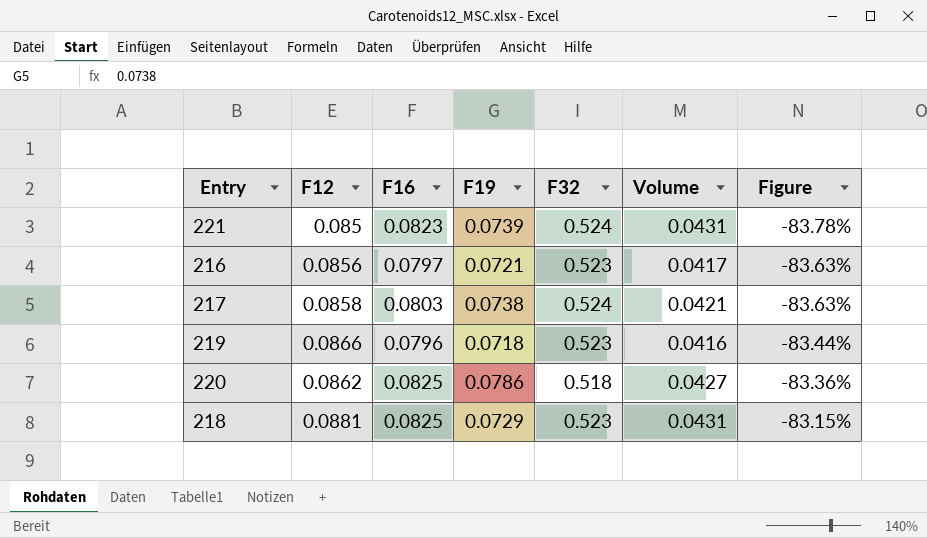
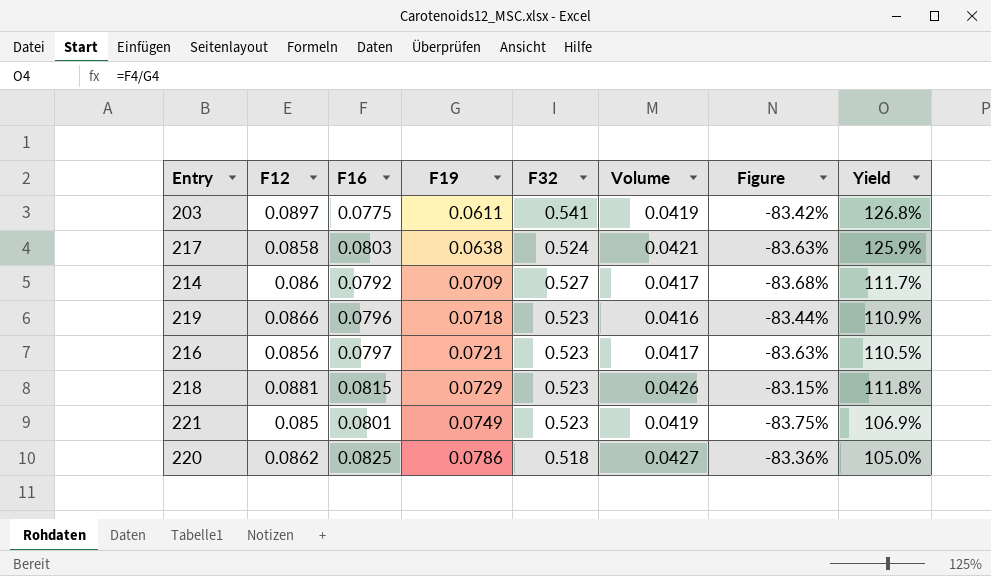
row order: Figure ascending -> F19 ascending
column Yield | formula: none -> [F16] / [F19]
row 203: none -> 0.0897 | 0.0775 | 0.0611 | 0.541 | 0.0419 | -83.42% | 126.8%
217 | F19: 0.0738 -> 0.0638
row 214: none -> 0.086 | 0.0792 | 0.0709 | 0.527 | 0.0417 | -83.68% | 111.7%
218 | F16: 0.0825 -> 0.0815
218 | Volume: 0.0431 -> 0.0426
221 | F16: 0.0823 -> 0.0801
221 | F19: 0.0739 -> 0.0749
221 | F32: 0.524 -> 0.523
221 | Volume: 0.0431 -> 0.0419
221 | Figure: -83.78% -> -83.75%

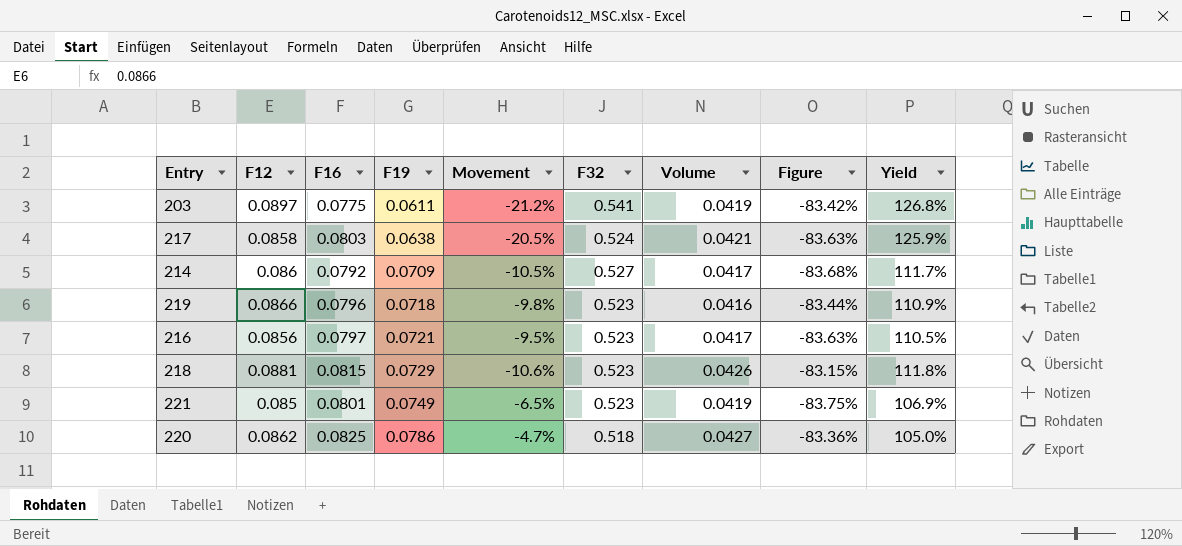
column Movement | formula: none -> ([F19] - [F16]) / [F16]

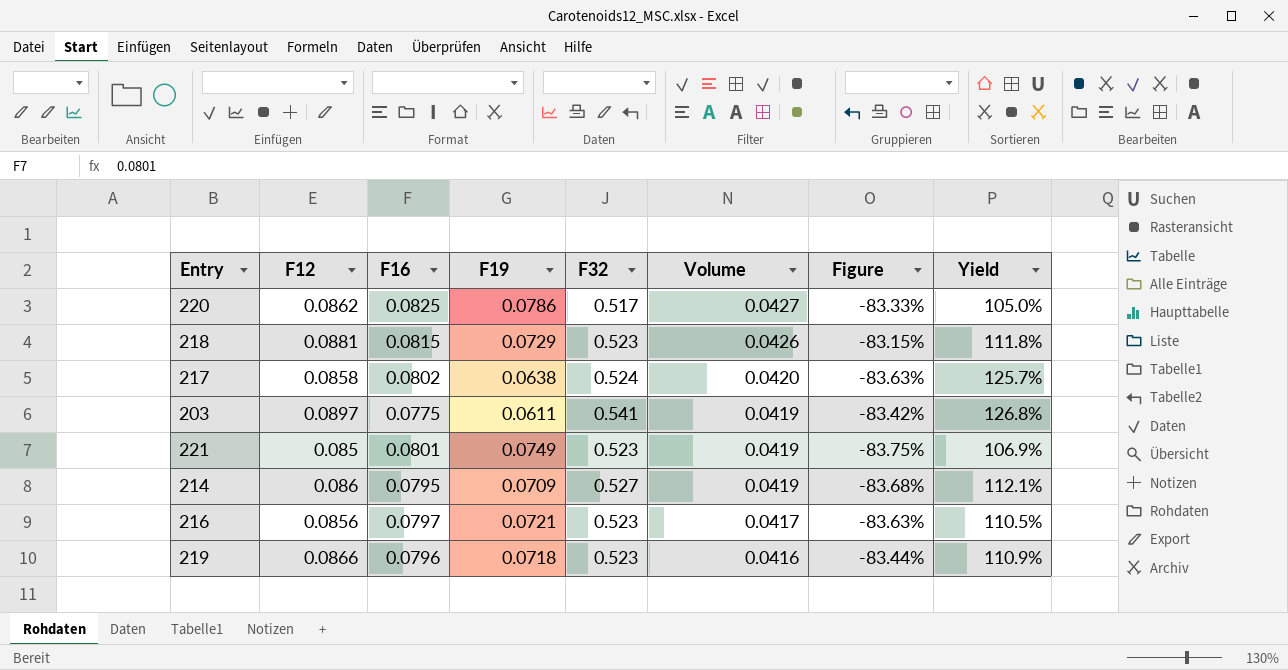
row order: F19 ascending -> Volume descending
column Movement | formula: ([F19] - [F16]) / [F16] -> none
220 | F32: 0.518 -> 0.517
220 | Figure: -83.36% -> -83.33%
217 | F16: 0.0803 -> 0.0802
217 | Volume: 0.0421 -> 0.0420
217 | Yield: 125.9% -> 125.7%
214 | F16: 0.0792 -> 0.0795
214 | Volume: 0.0417 -> 0.0419
214 | Yield: 111.7% -> 112.1%

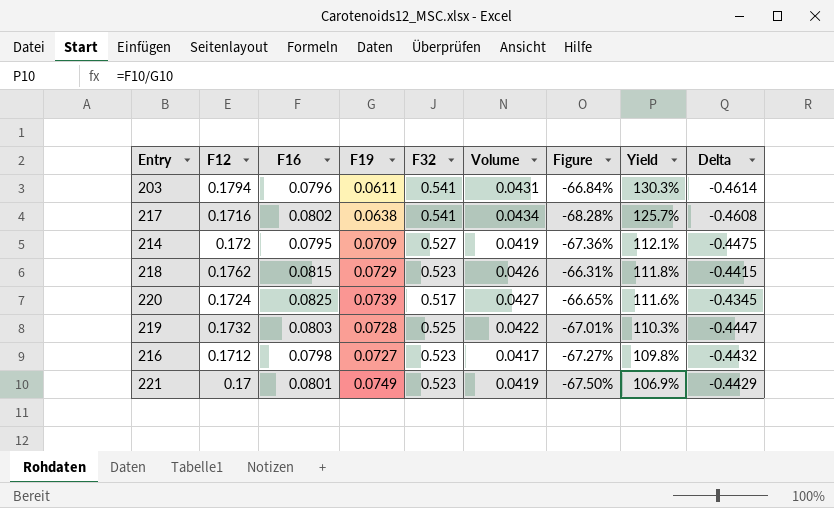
row order: Volume descending -> Yield descending
column Delta | formula: none -> [F16] - [F32]
203 | F12: 0.0897 -> 0.1794
203 | F16: 0.0775 -> 0.0796
203 | Volume: 0.0419 -> 0.0431
203 | Figure: -83.42% -> -66.84%
203 | Yield: 126.8% -> 130.3%
217 | F12: 0.0858 -> 0.1716
217 | F32: 0.524 -> 0.541
217 | Volume: 0.0420 -> 0.0434
217 | Figure: -83.63% -> -68.28%
214 | F12: 0.086 -> 0.172
214 | Figure: -83.68% -> -67.36%
218 | F12: 0.0881 -> 0.1762
218 | Figure: -83.15% -> -66.31%
220 | F12: 0.0862 -> 0.1724
220 | F19: 0.0786 -> 0.0739
220 | Figure: -83.33% -> -66.65%
220 | Yield: 105.0% -> 111.6%
219 | F12: 0.0866 -> 0.1732
219 | F16: 0.0796 -> 0.0803
219 | F19: 0.0718 -> 0.0728
219 | F32: 0.523 -> 0.525
219 | Volume: 0.0416 -> 0.0422
219 | Figure: -83.44% -> -67.01%
219 | Yield: 110.9% -> 110.3%
216 | F12: 0.0856 -> 0.1712
216 | F16: 0.0797 -> 0.0798
216 | F19: 0.0721 -> 0.0727
216 | Figure: -83.63% -> -67.27%
216 | Yield: 110.5% -> 109.8%
221 | F12: 0.085 -> 0.17
221 | Figure: -83.75% -> -67.50%

